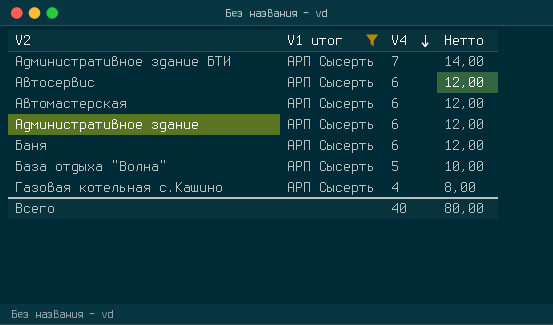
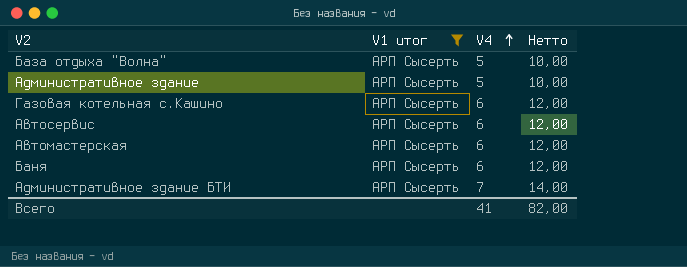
row order: V4 descending -> V4 ascending
Административное здание | V4: 6 -> 5
Административное здание | Нетто: 12,00 -> 10,00
Газовая котельная с.Кашино | V4: 4 -> 6
Газовая котельная с.Кашино | Нетто: 8,00 -> 12,00
Всего | V4: 40 -> 41
Всего | Нетто: 80,00 -> 82,00

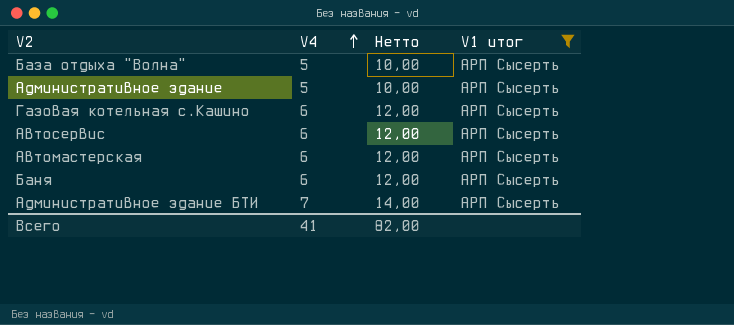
column V1 итог | position: 2 -> 4

